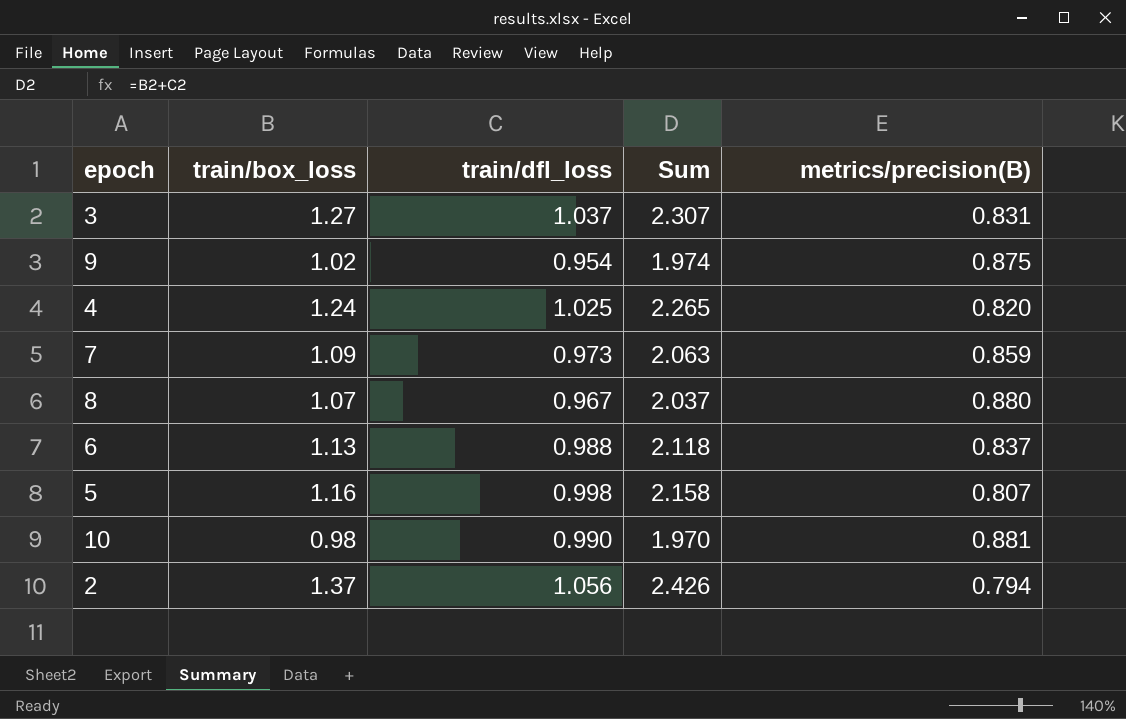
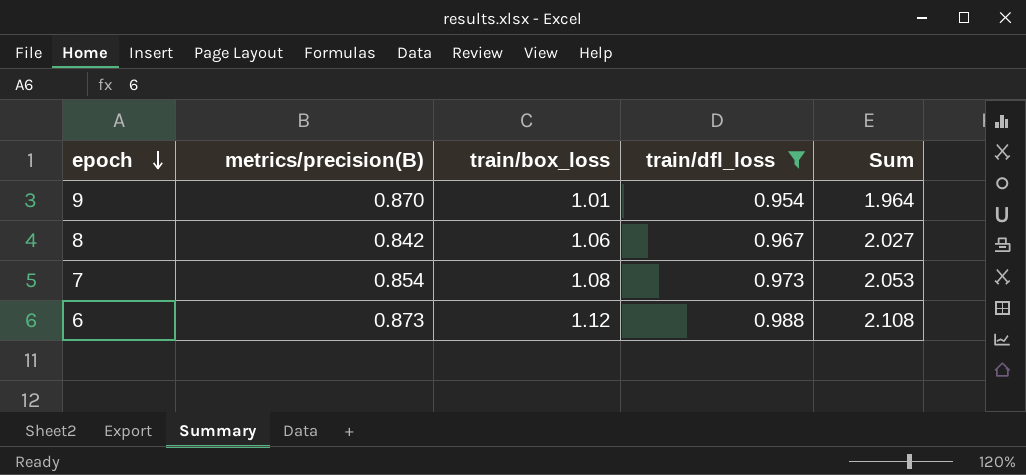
filter: none -> train/dfl_loss <= 0.988
row order: none -> epoch descending
column metrics/precision(B) | position: 5 -> 2
9 | metrics/precision(B): 0.875 -> 0.870
9 | train/box_loss: 1.02 -> 1.01
9 | Sum: 1.974 -> 1.964
8 | metrics/precision(B): 0.880 -> 0.842
8 | train/box_loss: 1.07 -> 1.06
8 | Sum: 2.037 -> 2.027
7 | metrics/precision(B): 0.859 -> 0.854
7 | train/box_loss: 1.09 -> 1.08
7 | Sum: 2.063 -> 2.053
6 | metrics/precision(B): 0.837 -> 0.873
6 | train/box_loss: 1.13 -> 1.12
6 | Sum: 2.118 -> 2.108

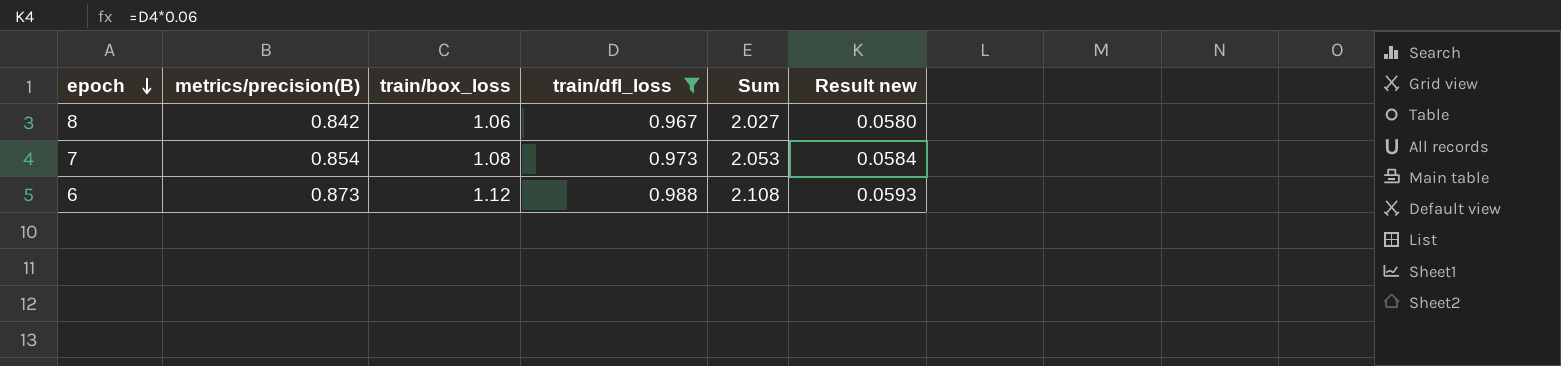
column Result new | formula: none -> [train/dfl_loss] * 0.06
row 9: 0.870 | 1.01 | 0.954 | 1.964 -> none

